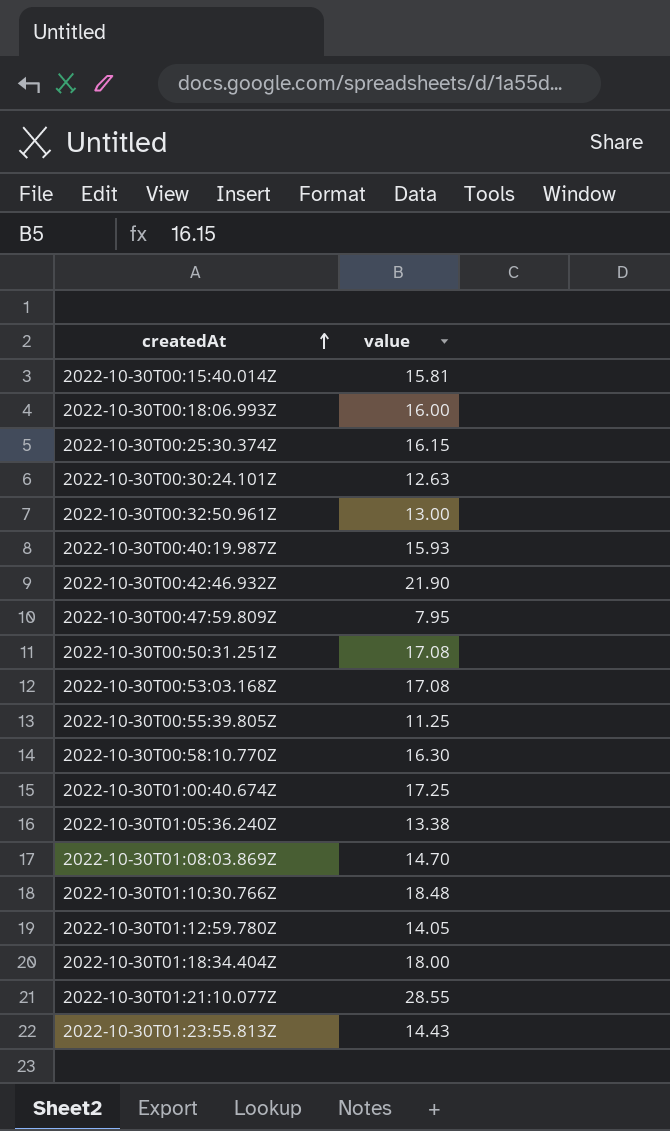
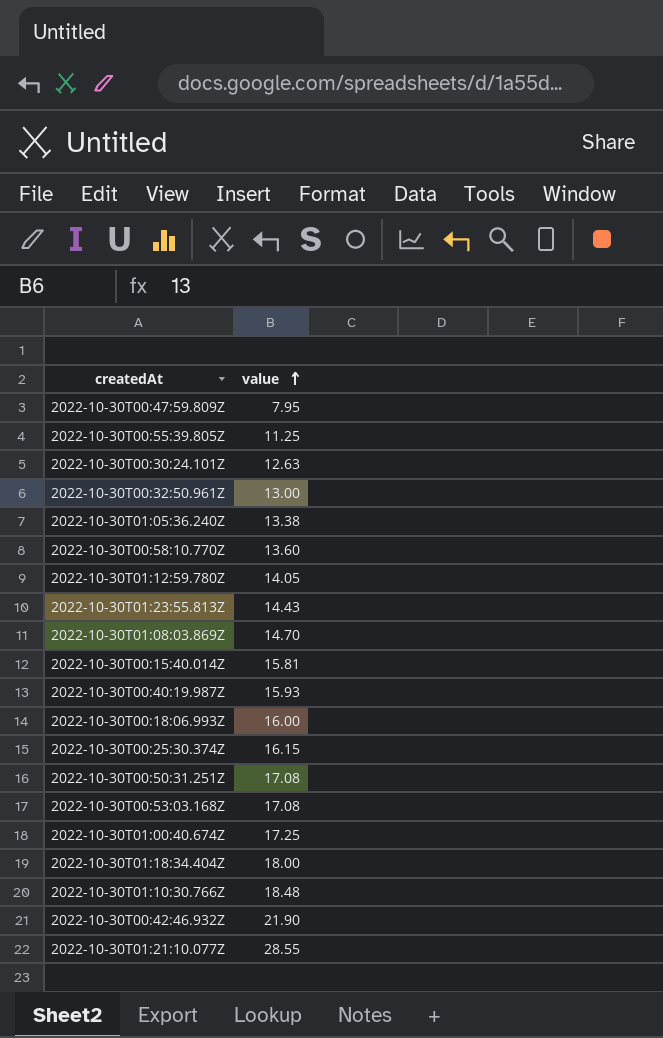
row order: createdAt ascending -> value ascending
2022-10-30T00:58:10.770Z | value: 16.30 -> 13.60

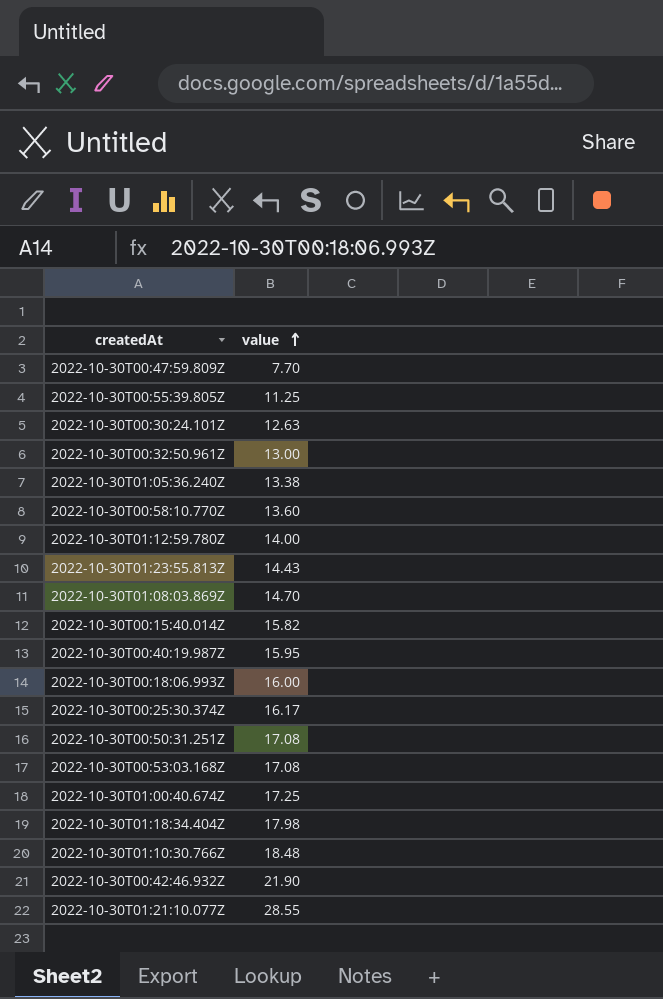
2022-10-30T00:47:59.809Z | value: 7.95 -> 7.70
2022-10-30T01:12:59.780Z | value: 14.05 -> 14.00
2022-10-30T00:15:40.014Z | value: 15.81 -> 15.82
2022-10-30T00:40:19.987Z | value: 15.93 -> 15.95
2022-10-30T00:25:30.374Z | value: 16.15 -> 16.17
2022-10-30T01:18:34.404Z | value: 18.00 -> 17.98

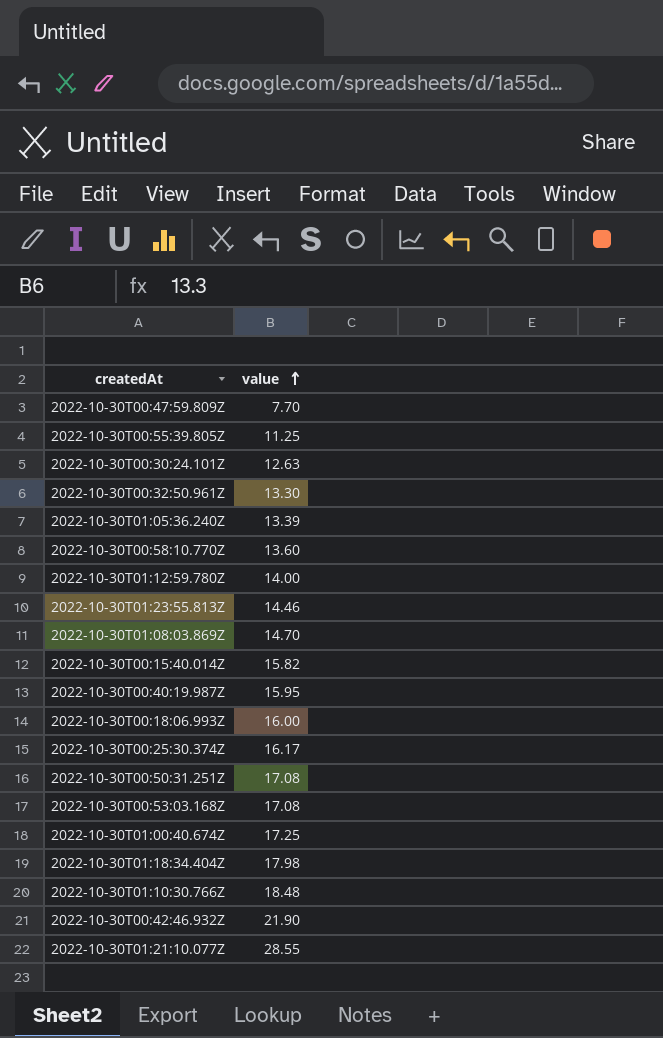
2022-10-30T00:32:50.961Z | value: 13.00 -> 13.30
2022-10-30T01:05:36.240Z | value: 13.38 -> 13.39
2022-10-30T01:23:55.813Z | value: 14.43 -> 14.46

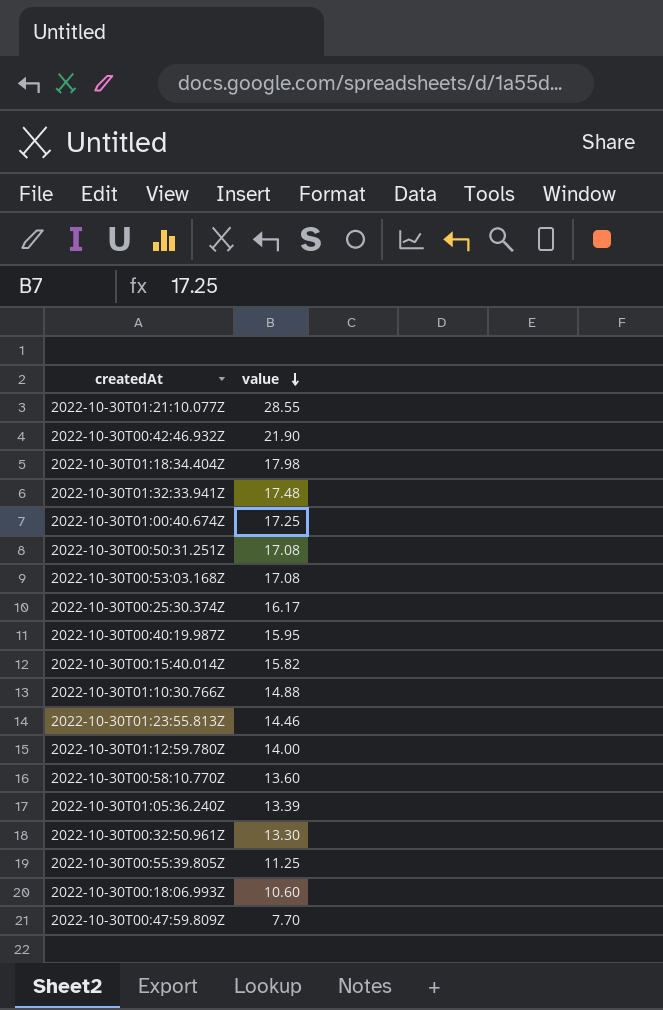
row order: value ascending -> value descending
row 2022-10-30T00:30:24.101Z: 12.63 -> none
row 2022-10-30T01:08:03.869Z: 14.70 -> none
row 2022-10-30T01:32:33.941Z: none -> 17.48
2022-10-30T01:10:30.766Z | value: 18.48 -> 14.88
2022-10-30T00:18:06.993Z | value: 16.00 -> 10.60

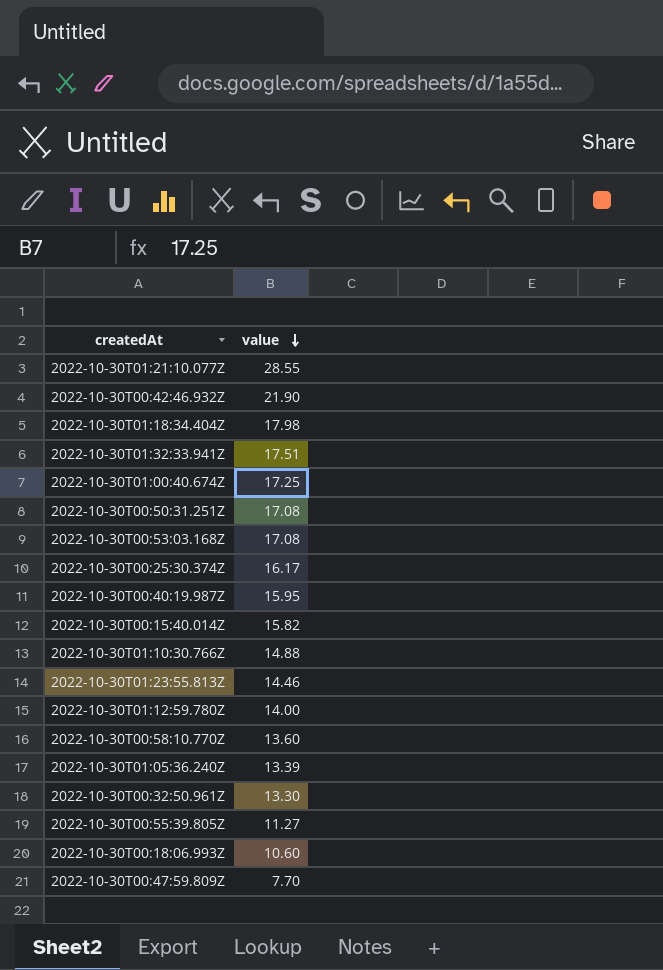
2022-10-30T01:32:33.941Z | value: 17.48 -> 17.51
2022-10-30T00:55:39.805Z | value: 11.25 -> 11.27

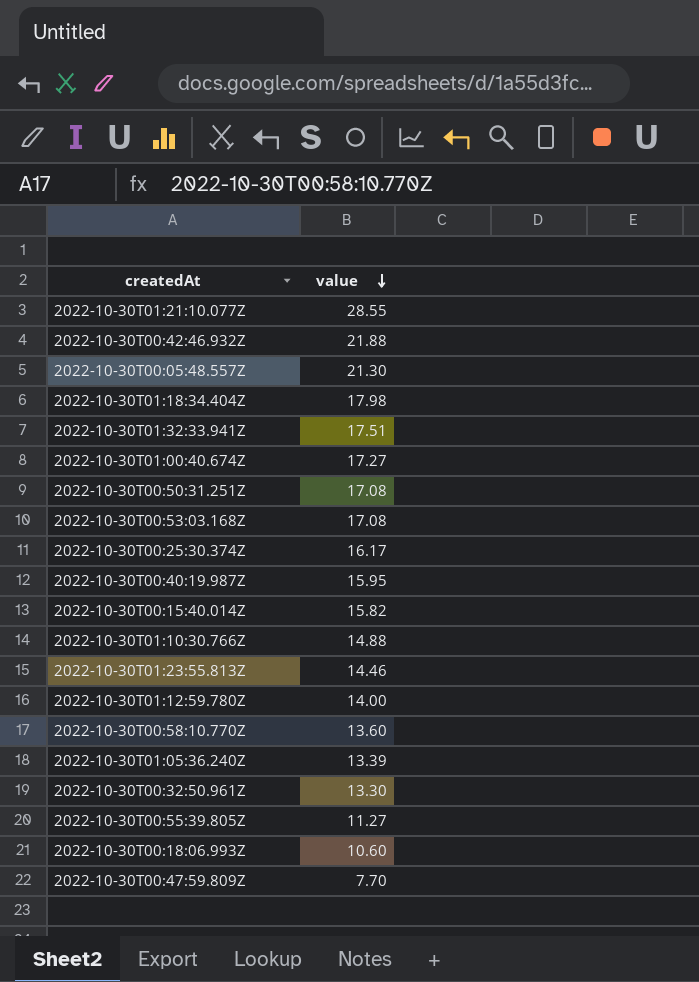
2022-10-30T00:42:46.932Z | value: 21.90 -> 21.88
row 2022-10-30T00:05:48.557Z: none -> 21.30
2022-10-30T01:00:40.674Z | value: 17.25 -> 17.27

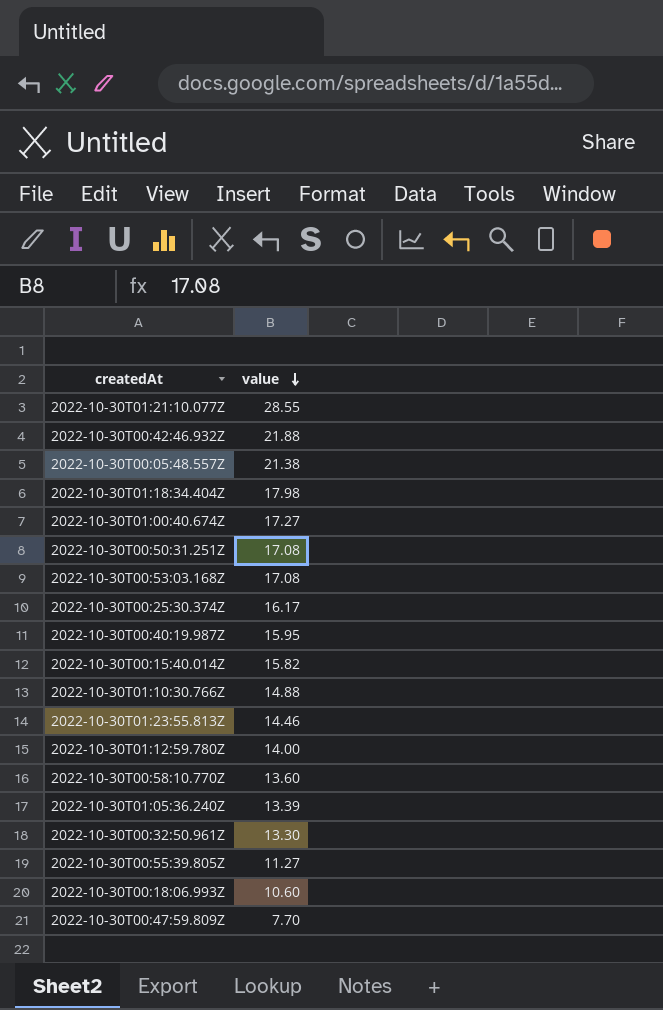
row 2022-10-30T01:32:33.941Z: 17.51 -> none
2022-10-30T00:05:48.557Z | value: 21.30 -> 21.38

